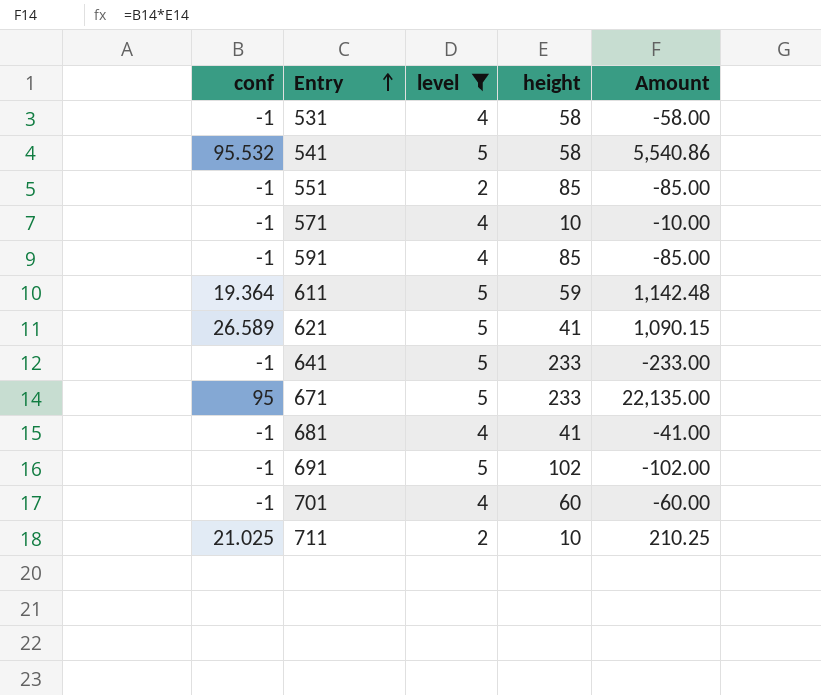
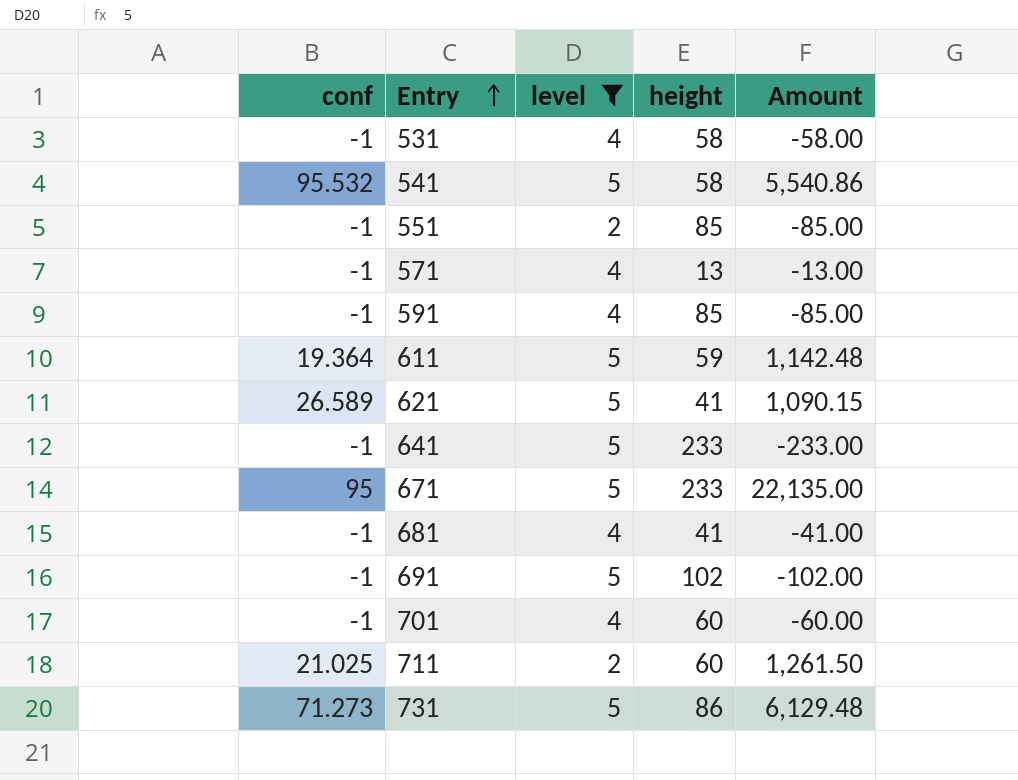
571 | height: 10 -> 13
571 | Amount: -10.00 -> -13.00
711 | height: 10 -> 60
711 | Amount: 210.25 -> 1,261.50
row 731: none -> 71.273 | 5 | 86 | 6,129.48

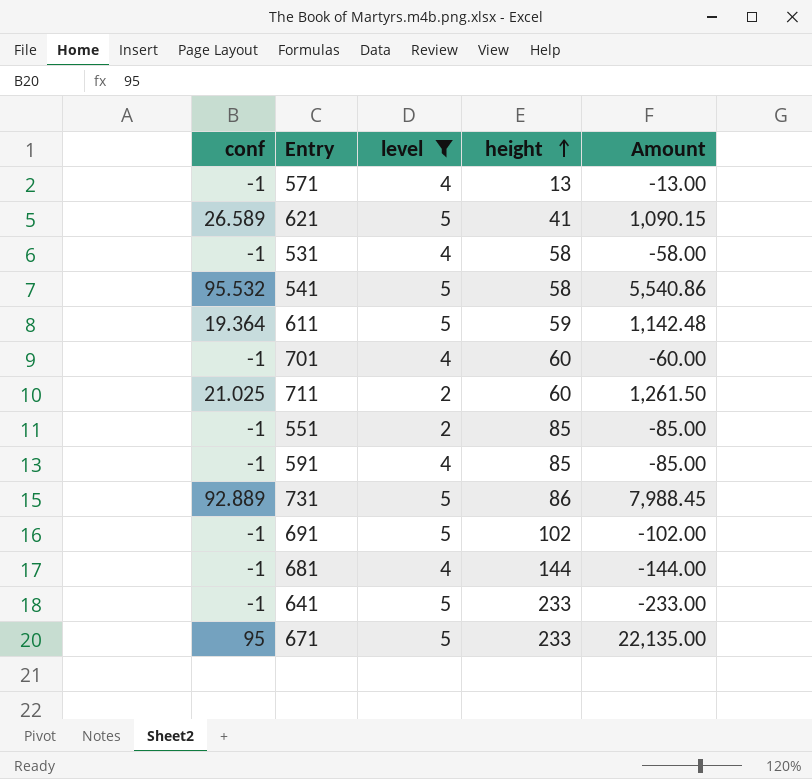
row order: Entry ascending -> height ascending
731 | conf: 71.273 -> 92.889
731 | Amount: 6,129.48 -> 7,988.45
681 | height: 41 -> 144
681 | Amount: -41.00 -> -144.00

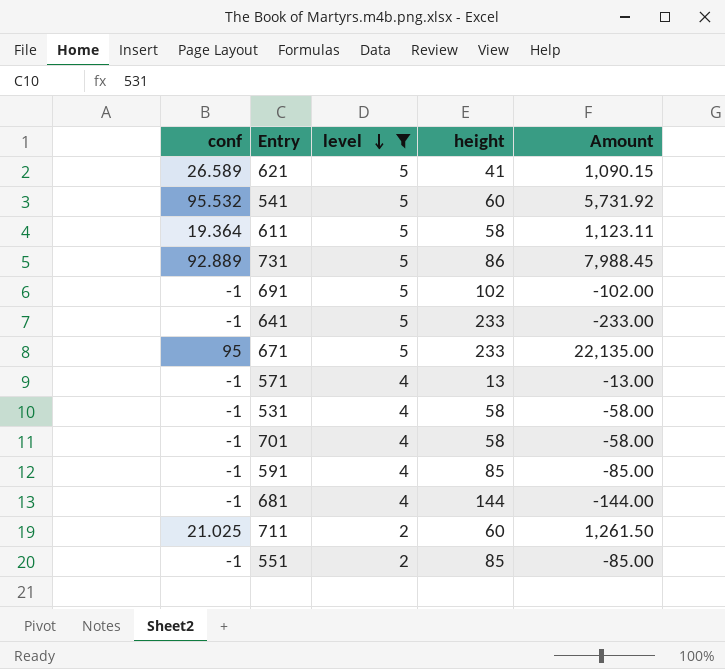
row order: height ascending -> level descending
541 | height: 58 -> 60
541 | Amount: 5,540.86 -> 5,731.92
611 | height: 59 -> 58
611 | Amount: 1,142.48 -> 1,123.11
701 | height: 60 -> 58
701 | Amount: -60.00 -> -58.00

